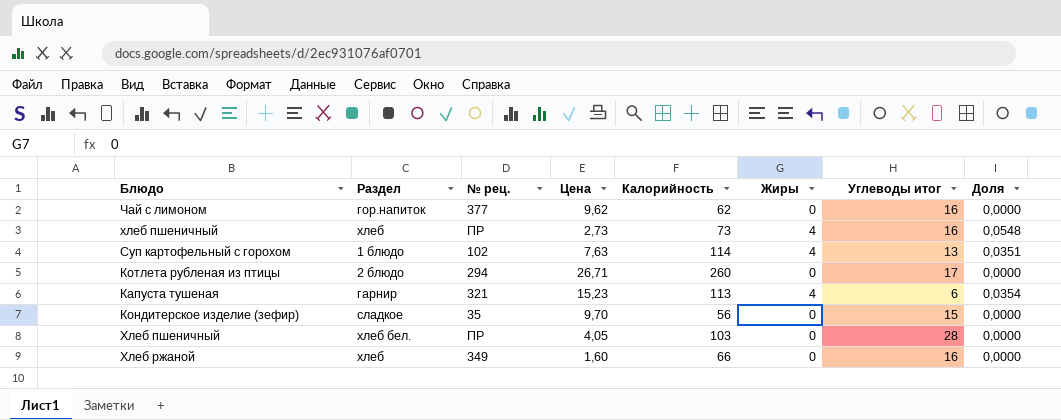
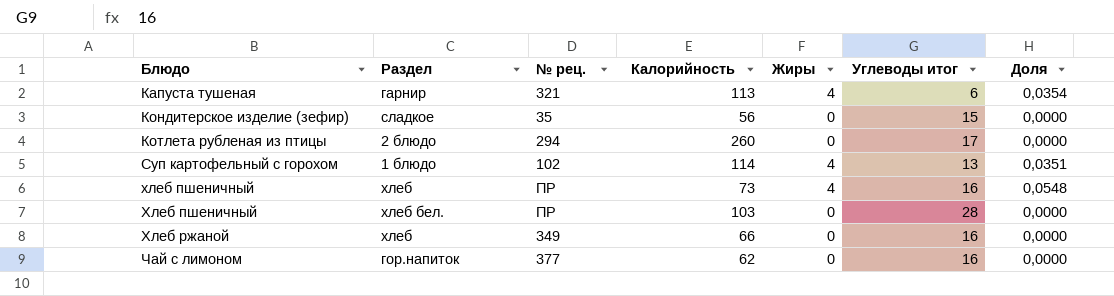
row order: none -> Блюдо ascending
column Цена | position: 4 -> none

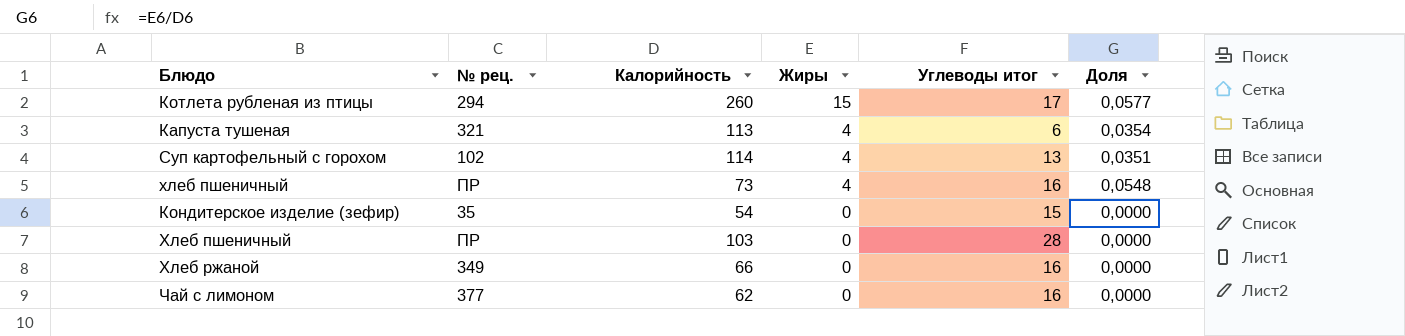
row order: Блюдо ascending -> Жиры descending
column Раздел | position: 2 -> none
Котлета рубленая из птицы | Жиры: 0 -> 15
Котлета рубленая из птицы | Доля: 0,0000 -> 0,0577
Кондитерское изделие (зефир) | Калорийность: 56 -> 54

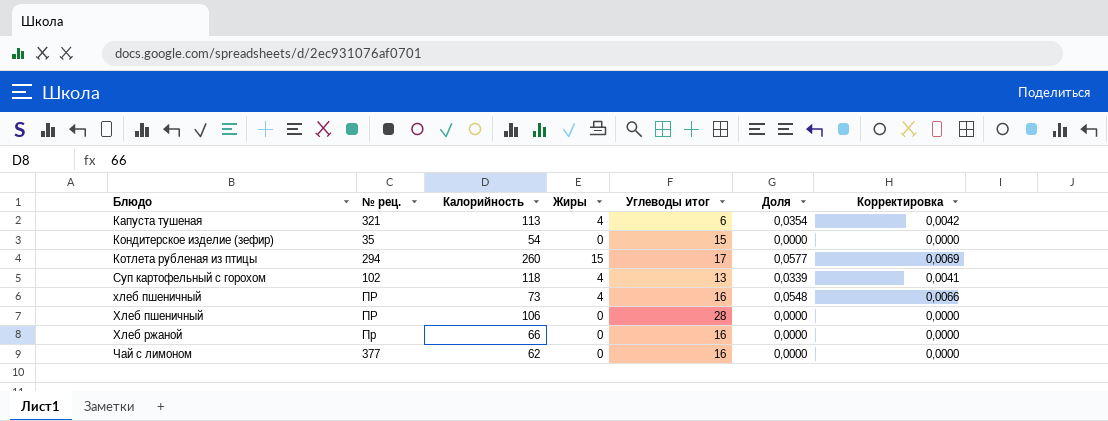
row order: Жиры descending -> Блюдо ascending
column Корректировка | formula: none -> [Доля] * 0,12
Суп картофельный с горохом | Калорийность: 114 -> 118
Суп картофельный с горохом | Доля: 0,0351 -> 0,0339
Хлеб пшеничный | Калорийность: 103 -> 106
Хлеб ржаной | № рец.: 349 -> Пр

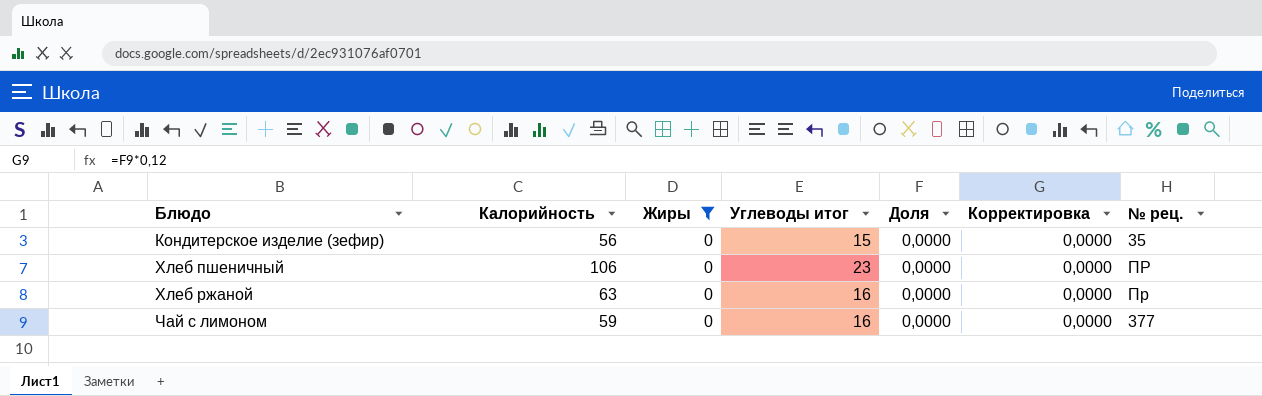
filter: none -> Жиры = 0
column № рец. | position: 2 -> 7
Кондитерское изделие (зефир) | Калорийность: 54 -> 56
Хлеб пшеничный | Углеводы итог: 28 -> 23
Хлеб ржаной | Калорийность: 66 -> 63
Чай с лимоном | Калорийность: 62 -> 59

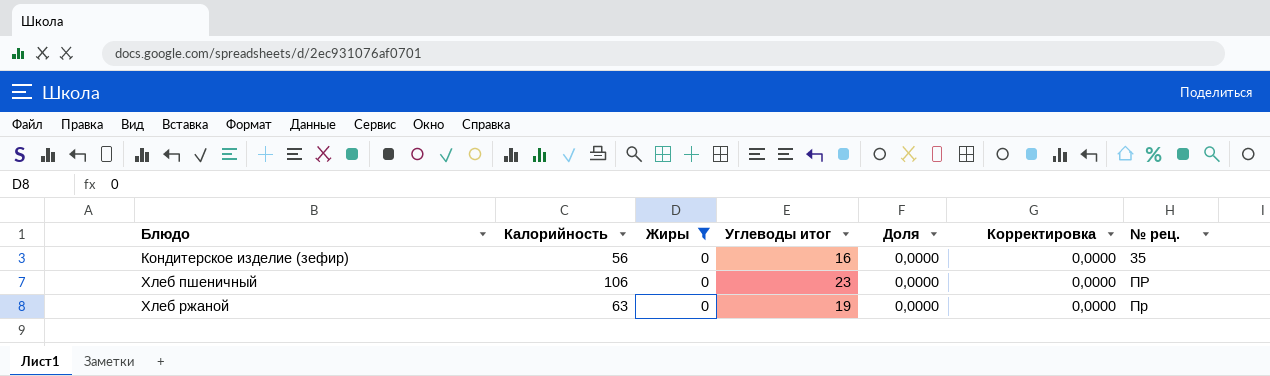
row Чай с лимоном: 59 | 0 | 16 | 0,0000 | 0,0000 | 377 -> none
Кондитерское изделие (зефир) | Углеводы итог: 15 -> 16
Хлеб ржаной | Углеводы итог: 16 -> 19

